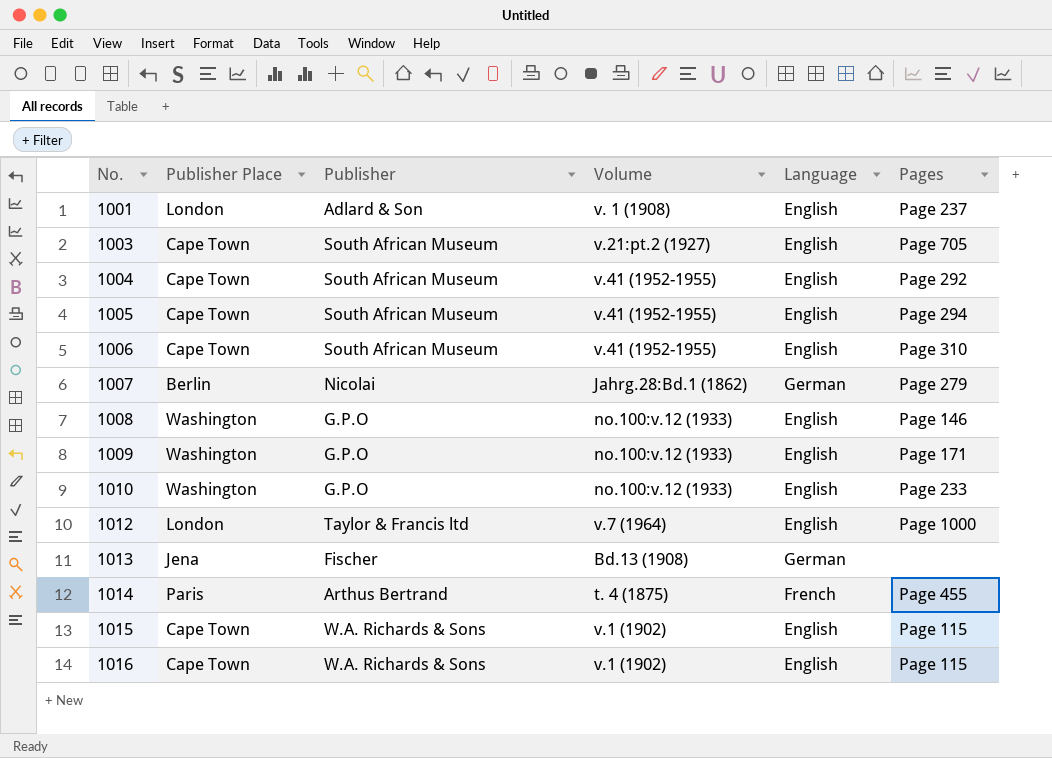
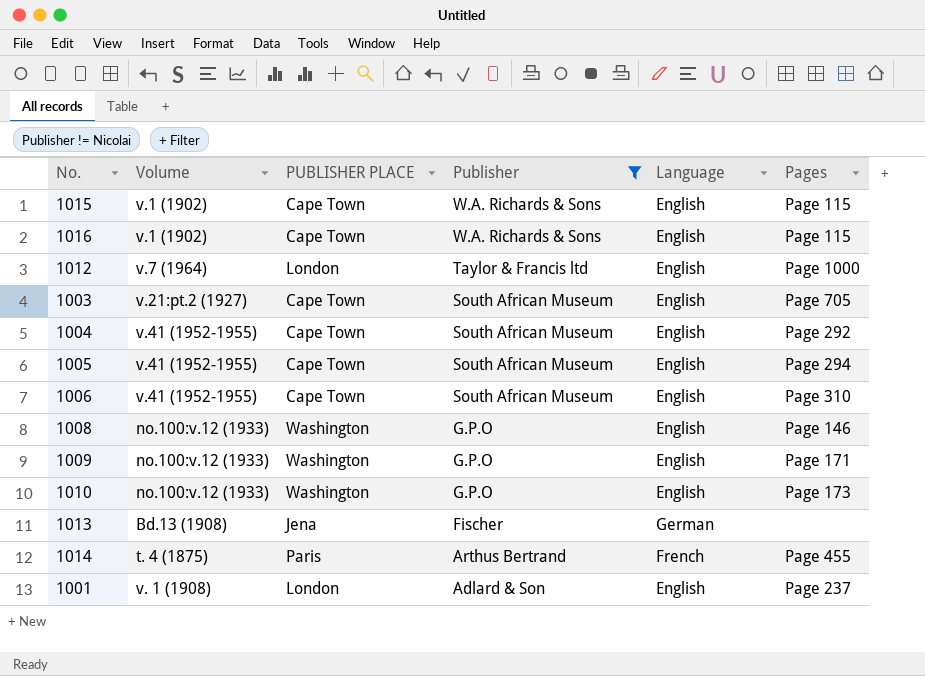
filter: none -> Publisher != Nicolai
row order: No. ascending -> Publisher descending
column Volume | position: 4 -> 2
column name: Publisher Place -> PUBLISHER PLACE
1010 | Pages: Page 233 -> Page 173

